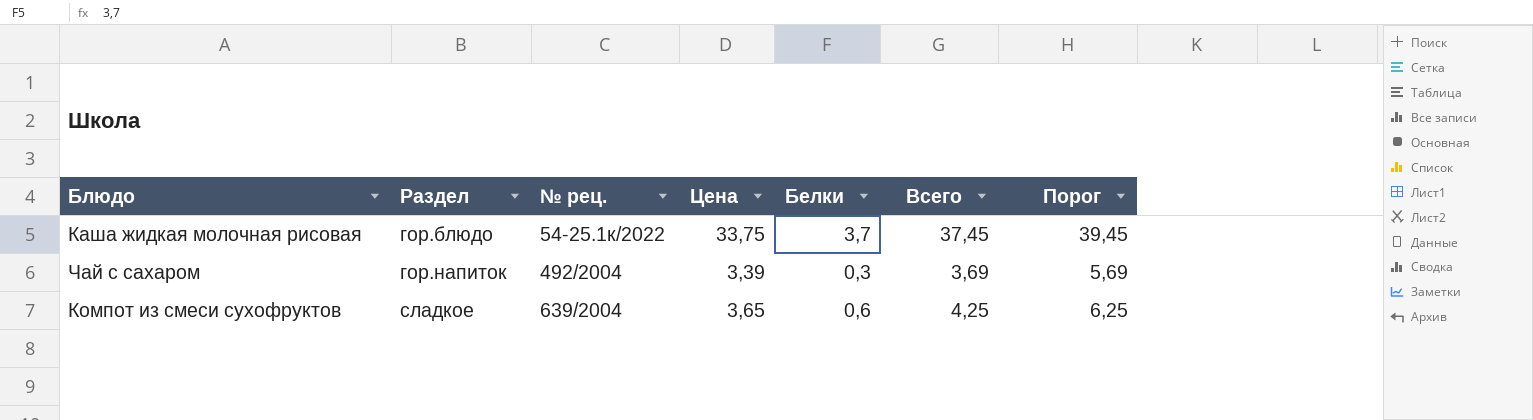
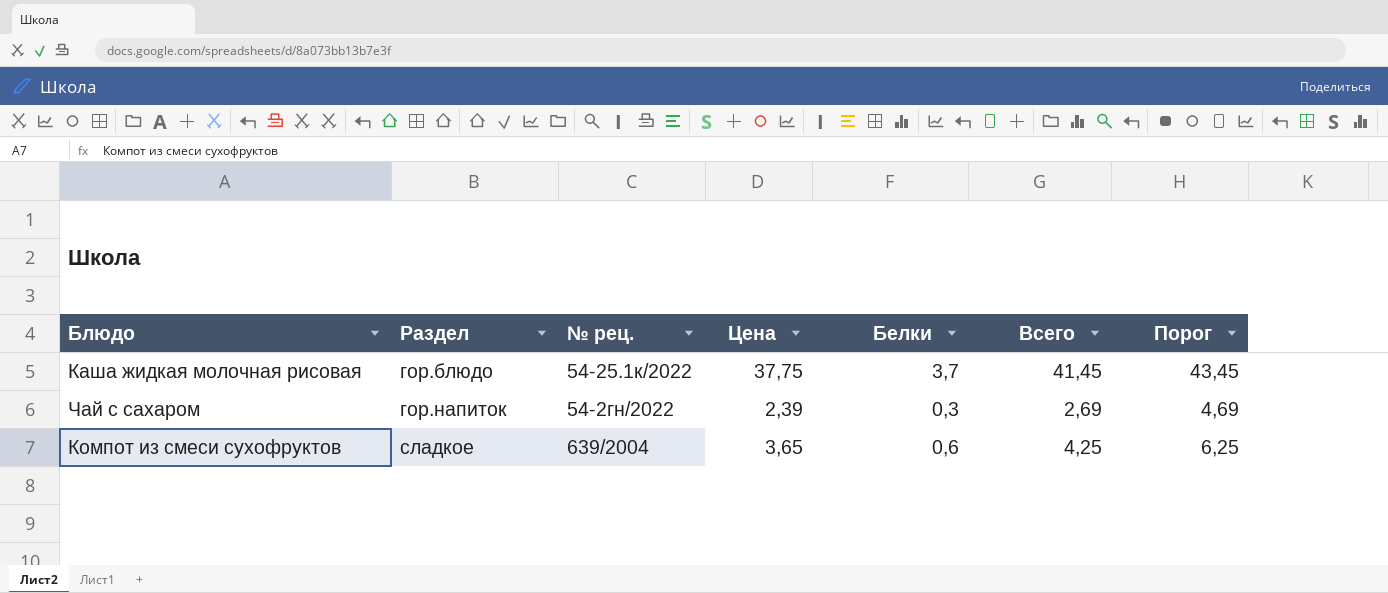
Каша жидкая молочная рисовая | Цена: 33,75 -> 37,75
Каша жидкая молочная рисовая | Всего: 37,45 -> 41,45
Каша жидкая молочная рисовая | Порог: 39,45 -> 43,45
Чай с сахаром | № рец.: 492/2004 -> 54-2гн/2022
Чай с сахаром | Цена: 3,39 -> 2,39
Чай с сахаром | Всего: 3,69 -> 2,69
Чай с сахаром | Порог: 5,69 -> 4,69

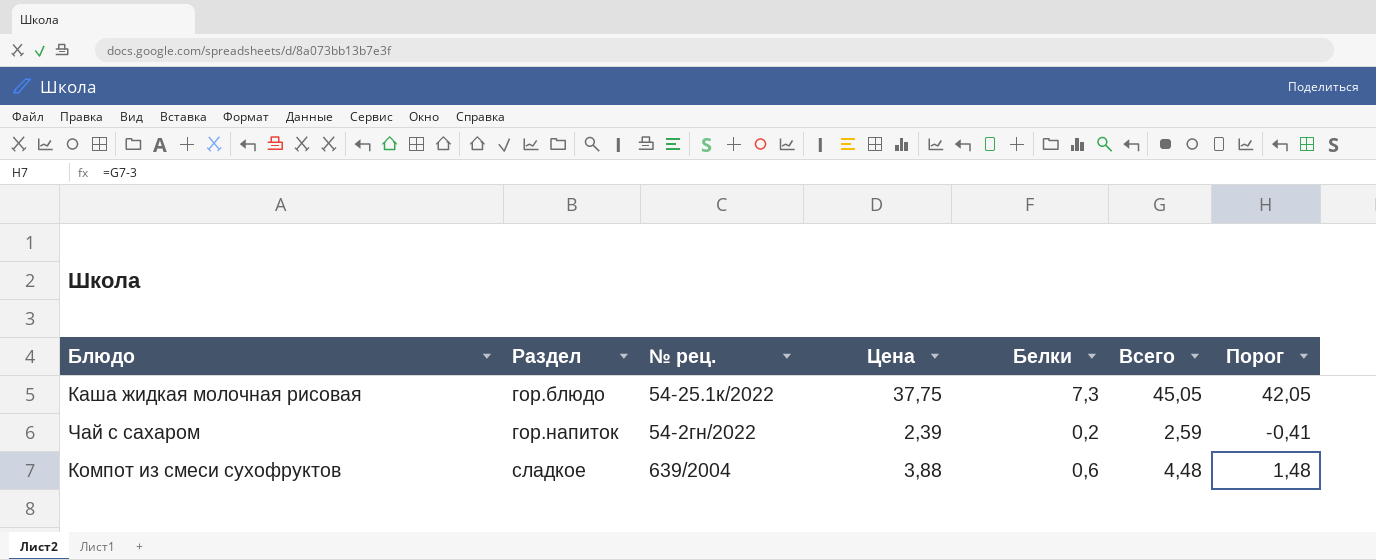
column Порог | formula: [Всего] + 2 -> [Всего] - 3
Каша жидкая молочная рисовая | Белки: 3,7 -> 7,3
Каша жидкая молочная рисовая | Всего: 41,45 -> 45,05
Чай с сахаром | Белки: 0,3 -> 0,2
Чай с сахаром | Всего: 2,69 -> 2,59
Компот из смеси сухофруктов | Цена: 3,65 -> 3,88
Компот из смеси сухофруктов | Всего: 4,25 -> 4,48

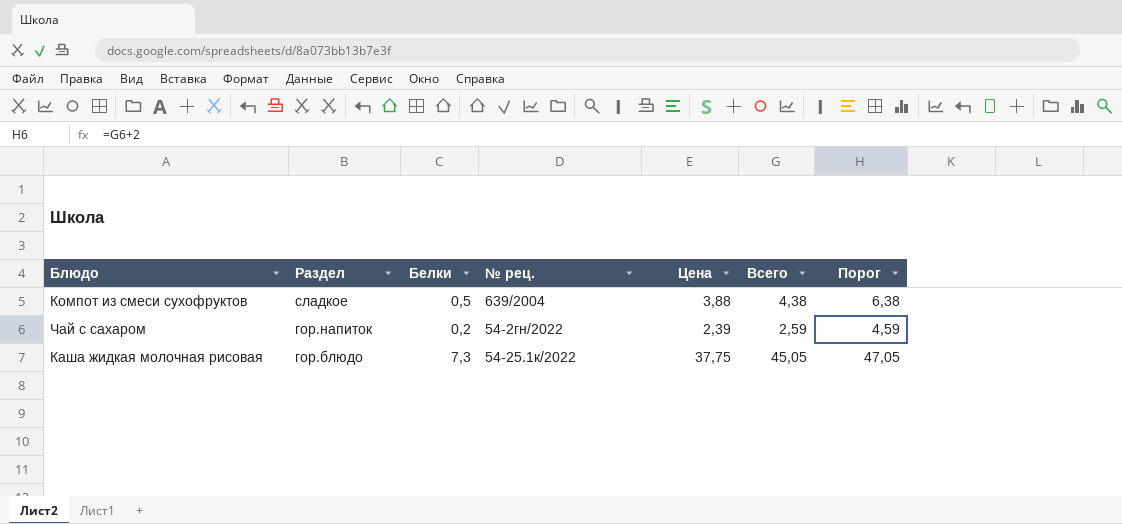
row order: Раздел ascending -> Раздел descending
column Белки | position: 5 -> 3
column Порог | formula: [Всего] - 3 -> [Всего] + 2
Компот из смеси сухофруктов | Белки: 0,6 -> 0,5
Компот из смеси сухофруктов | Всего: 4,48 -> 4,38

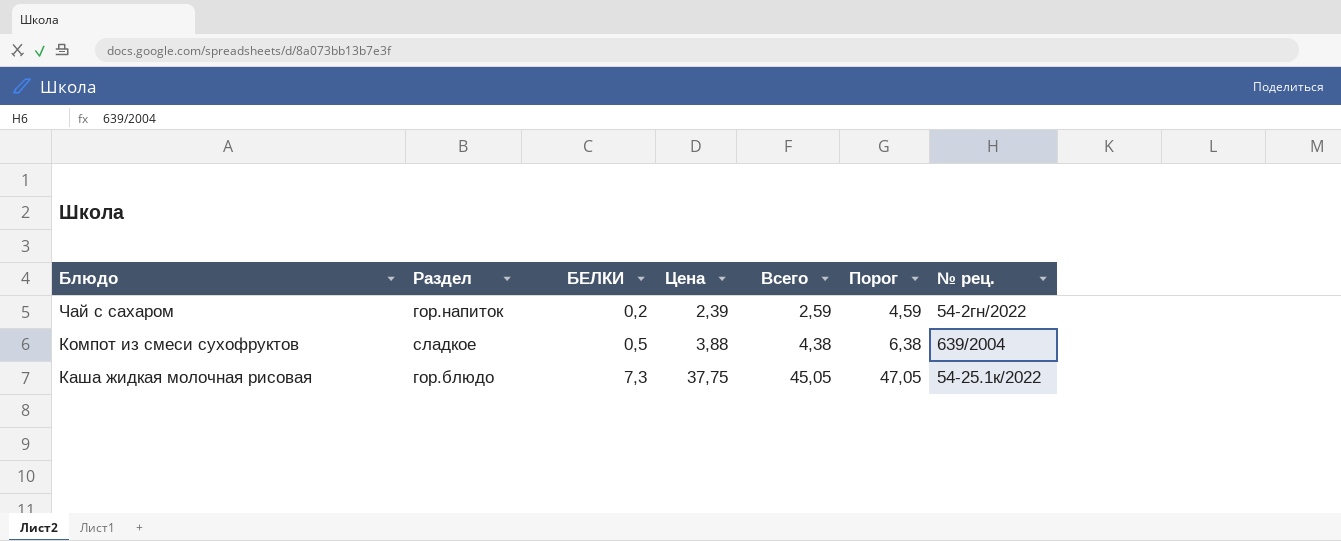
row order: Раздел descending -> Блюдо descending
column name: Белки -> БЕЛКИ
column № рец. | position: 4 -> 7

